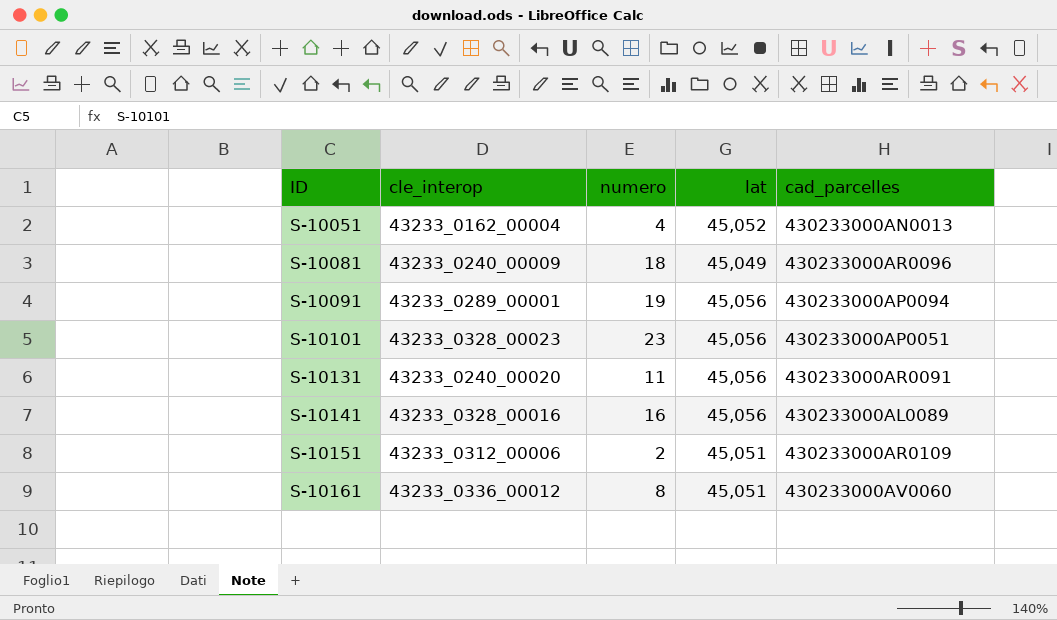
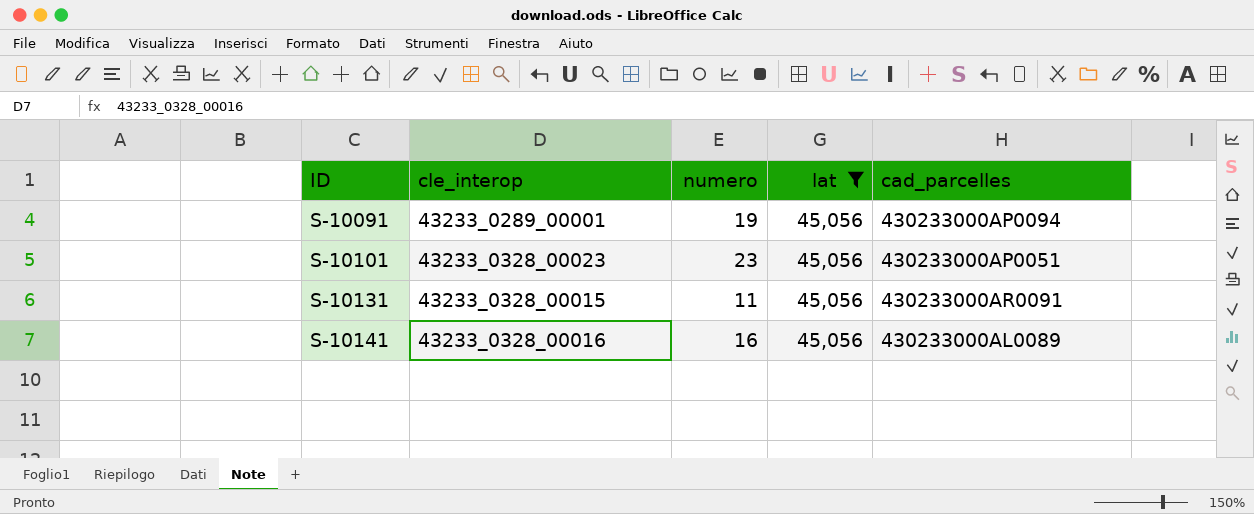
filter: none -> lat = 45,056
S-10131 | cle_interop: 43233_0240_00020 -> 43233_0328_00015

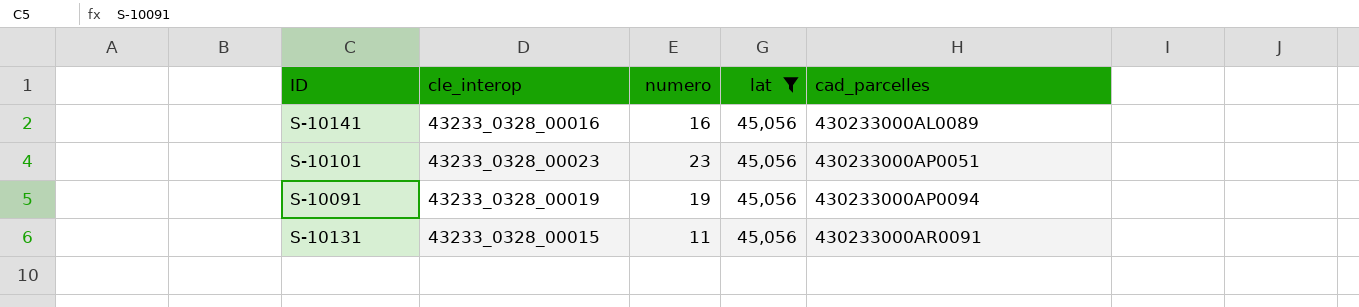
row order: ID ascending -> cad_parcelles ascending
S-10091 | cle_interop: 43233_0289_00001 -> 43233_0328_00019

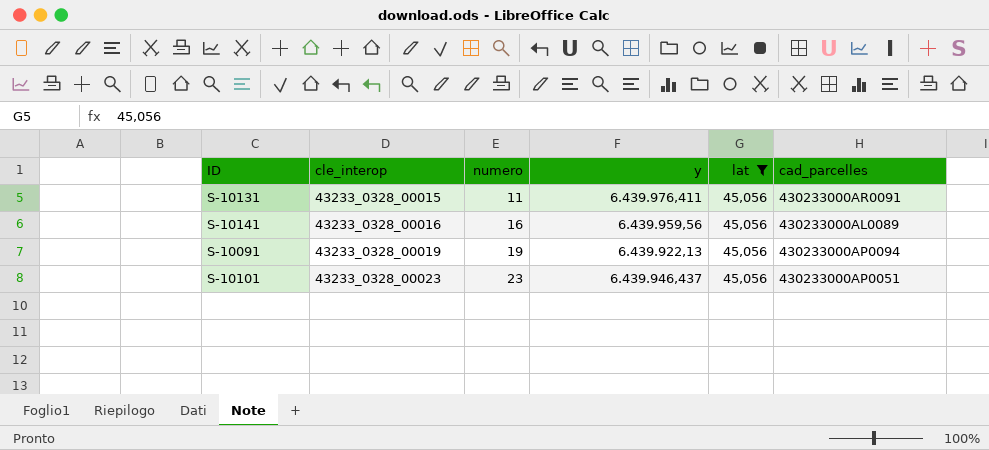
row order: cad_parcelles ascending -> cle_interop ascending
column y | position: none -> 4

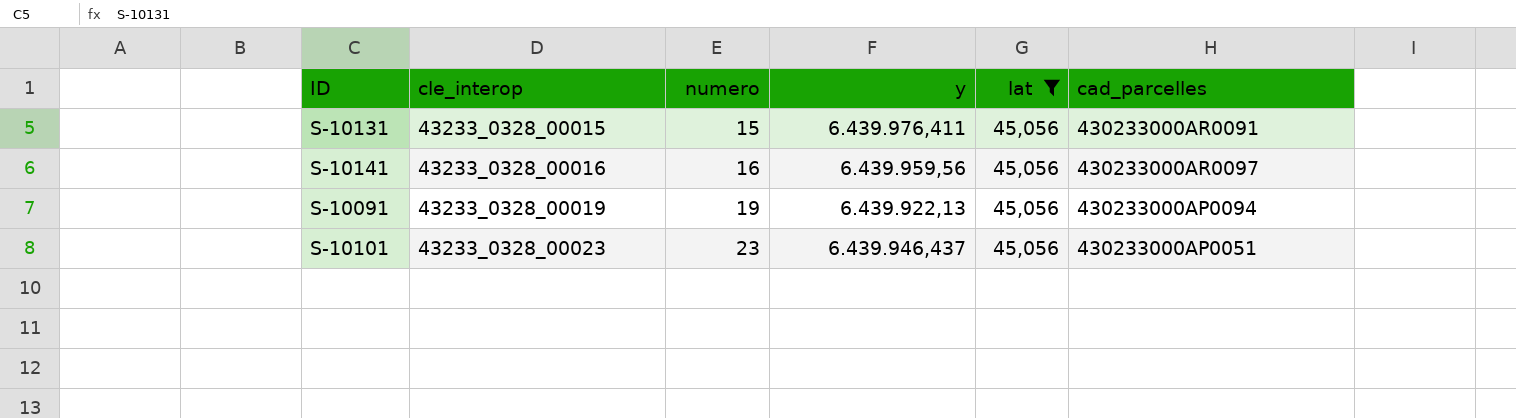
S-10131 | numero: 11 -> 15
S-10141 | cad_parcelles: 430233000AL0089 -> 430233000AR0097

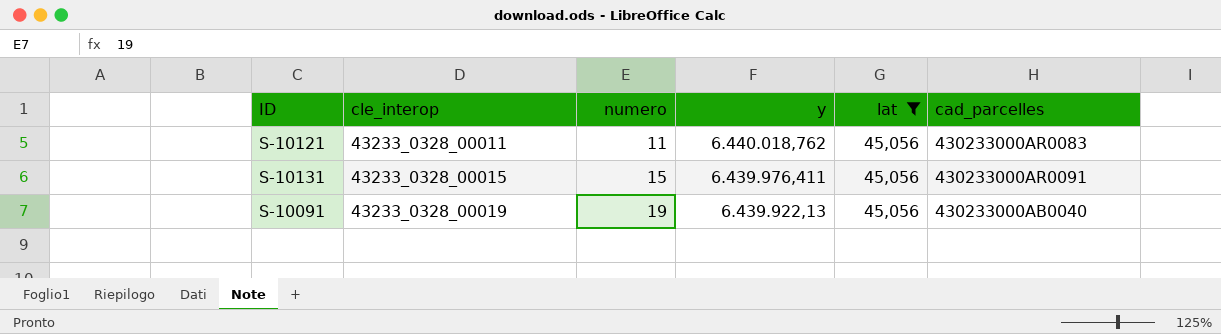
row S-10141: 43233_0328_00016 | 16 | 6.439.959,56 | 45,056 | 430233000AR0097 -> none
row S-10101: 43233_0328_00023 | 23 | 6.439.946,437 | 45,056 | 430233000AP0051 -> none
row S-10121: none -> 43233_0328_00011 | 11 | 6.440.018,762 | 45,056 | 430233000AR0083
S-10091 | cad_parcelles: 430233000AP0094 -> 430233000AB0040

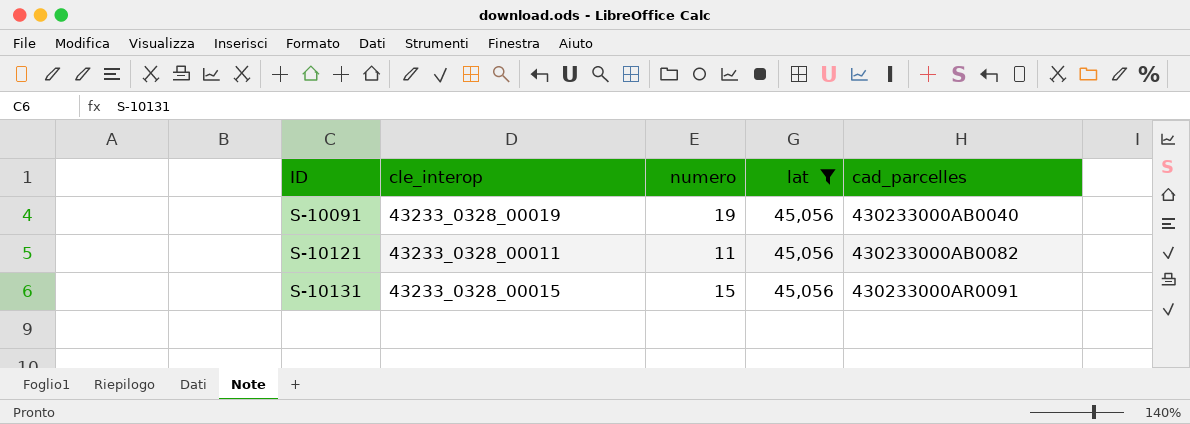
row order: cle_interop ascending -> ID ascending
column y | position: 4 -> none
S-10121 | cad_parcelles: 430233000AR0083 -> 430233000AB0082

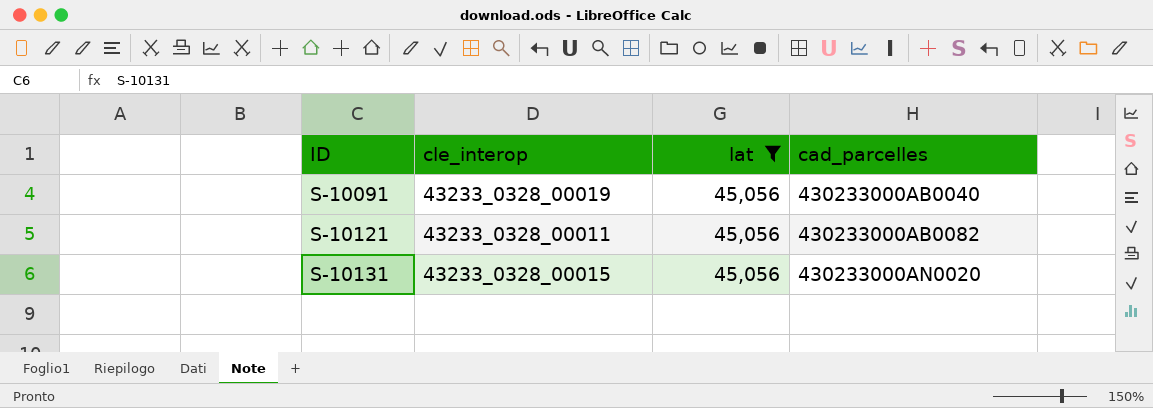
column numero | position: 3 -> none
S-10131 | cad_parcelles: 430233000AR0091 -> 430233000AN0020

